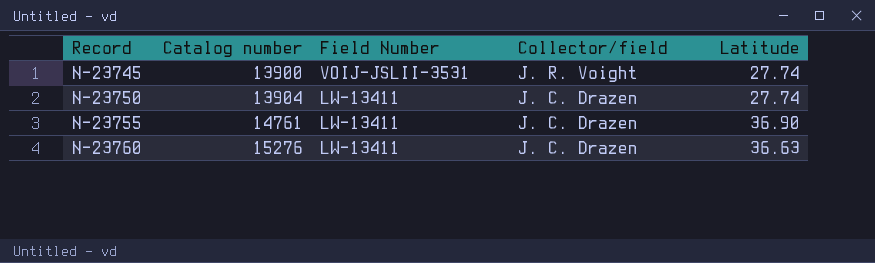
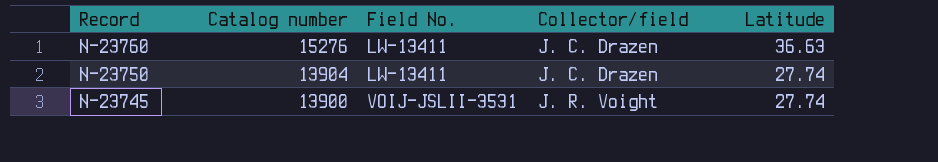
row order: Record ascending -> Record descending
column name: Field Number -> Field No.
row N-23755: 14761 | LW-13411 | J. C. Drazen | 36.90 -> none

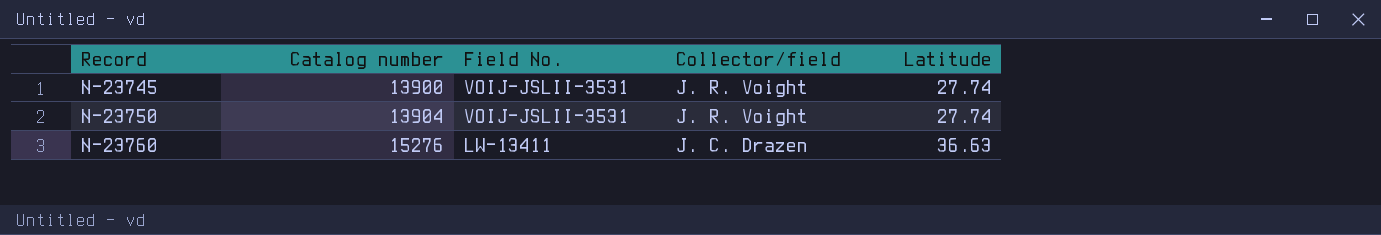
row order: Record descending -> Record ascending
N-23750 | Field No.: LW-13411 -> VOIJ-JSLII-3531
N-23750 | Collector/field: J. C. Drazen -> J. R. Voight

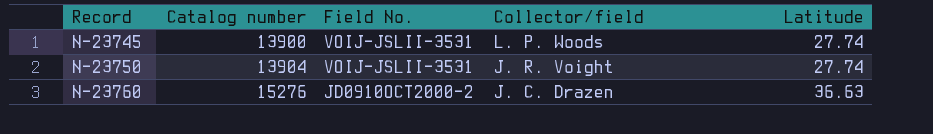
N-23745 | Collector/field: J. R. Voight -> L. P. Woods
N-23760 | Field No.: LW-13411 -> JD0910OCT2000-2

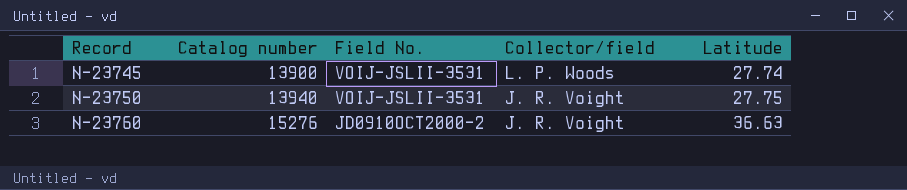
N-23750 | Catalog number: 13904 -> 13940
N-23750 | Latitude: 27.74 -> 27.75
N-23760 | Collector/field: J. C. Drazen -> J. R. Voight

